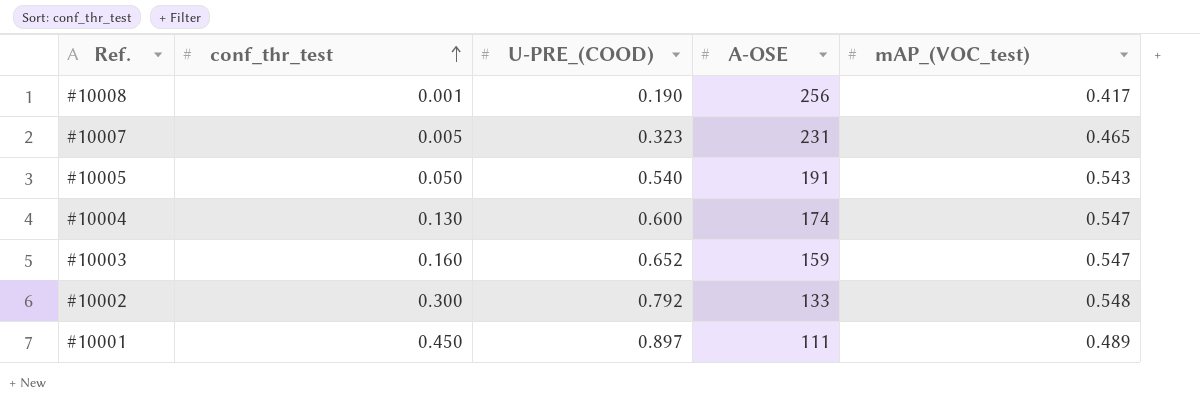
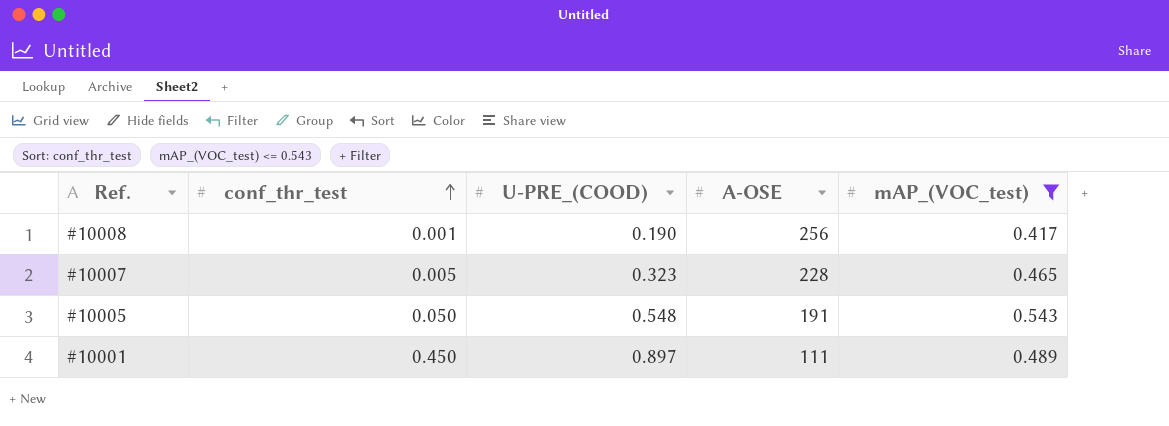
filter: none -> mAP_(VOC_test) <= 0.543
#10007 | A-OSE: 231 -> 228
#10005 | U-PRE_(COOD): 0.540 -> 0.548

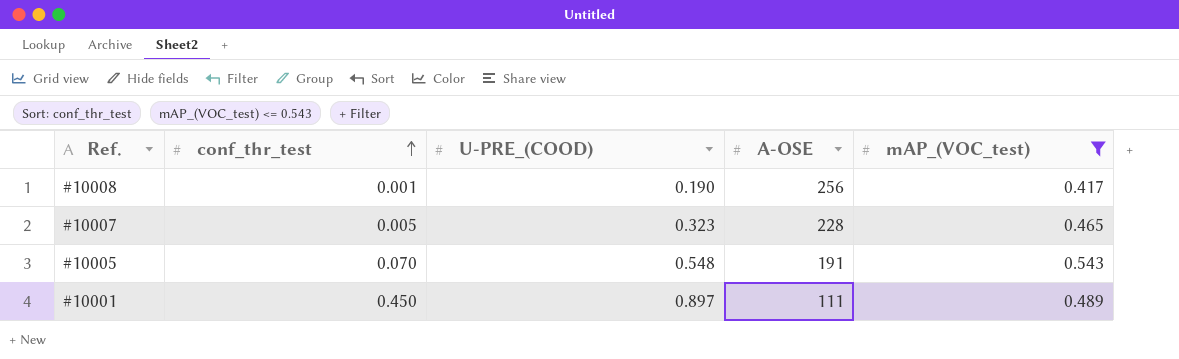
#10005 | conf_thr_test: 0.050 -> 0.070

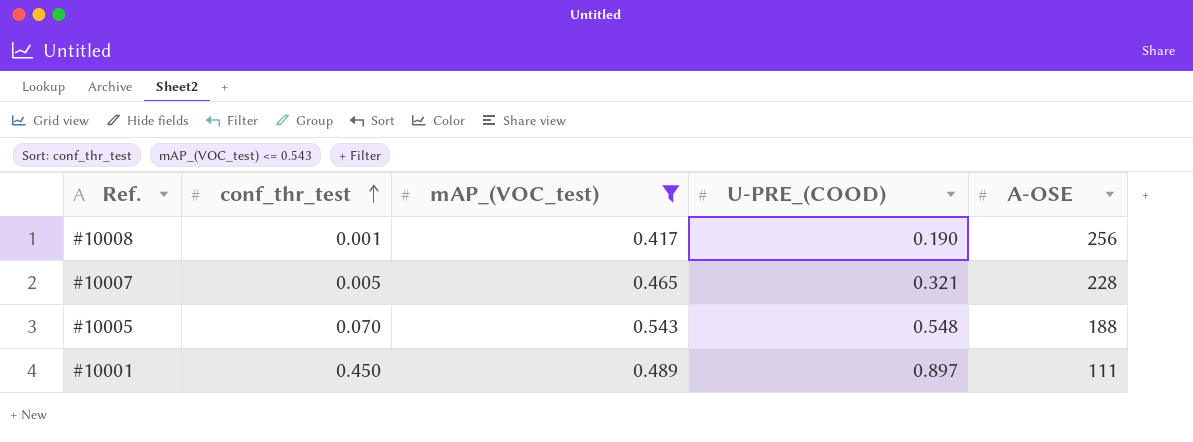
column mAP_(VOC_test) | position: 5 -> 3
#10007 | U-PRE_(COOD): 0.323 -> 0.321
#10005 | A-OSE: 191 -> 188

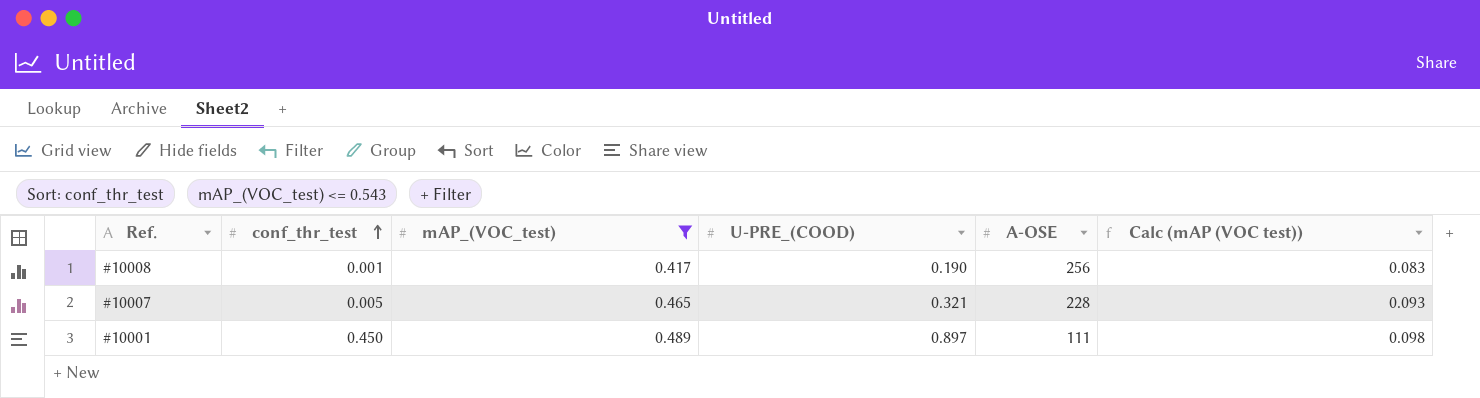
column Calc (mAP (VOC test)) | formula: none -> [mAP_(VOC_test)] * 0.2
row #10005: 0.070 | 0.543 | 0.548 | 188 -> none

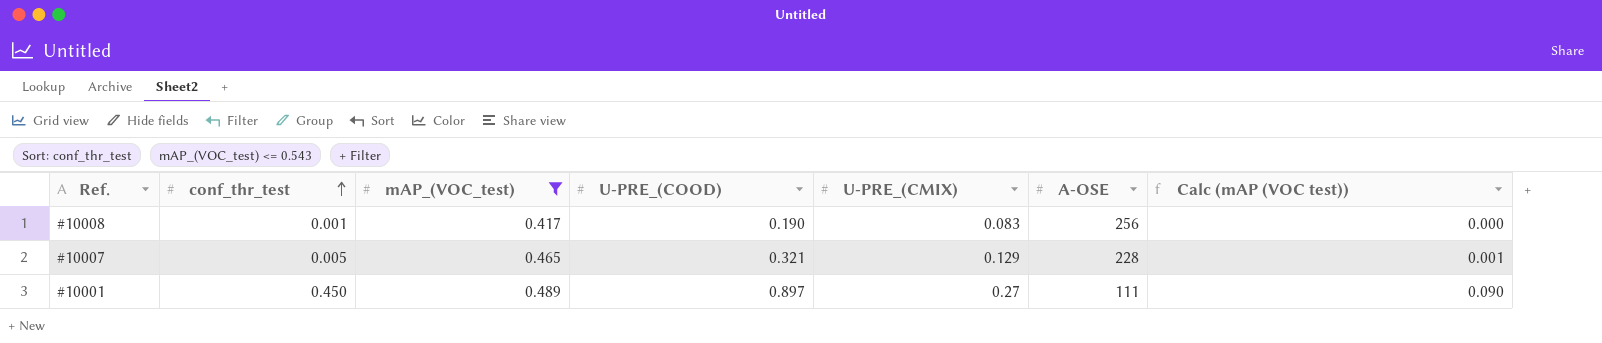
column U-PRE_(CMIX) | position: none -> 5
column Calc (mAP (VOC test)) | formula: [mAP_(VOC_test)] * 0.2 -> [conf_thr_test] * 0.2

